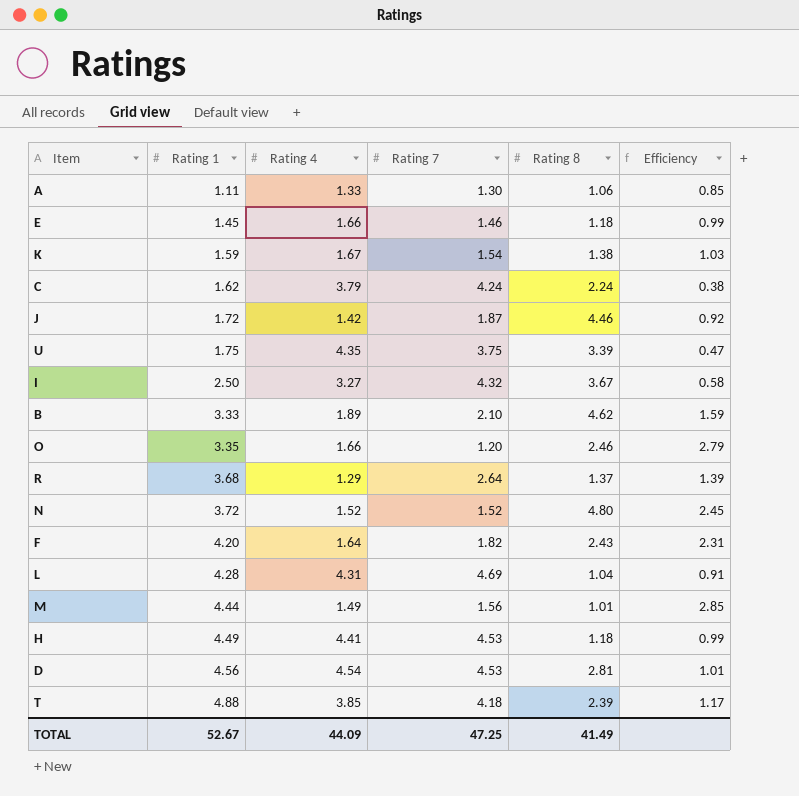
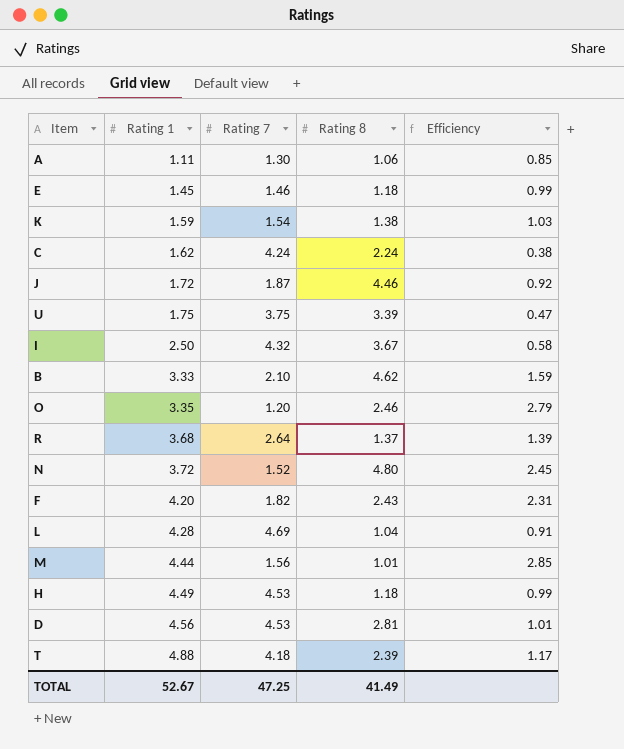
column Rating 4 | position: 3 -> none

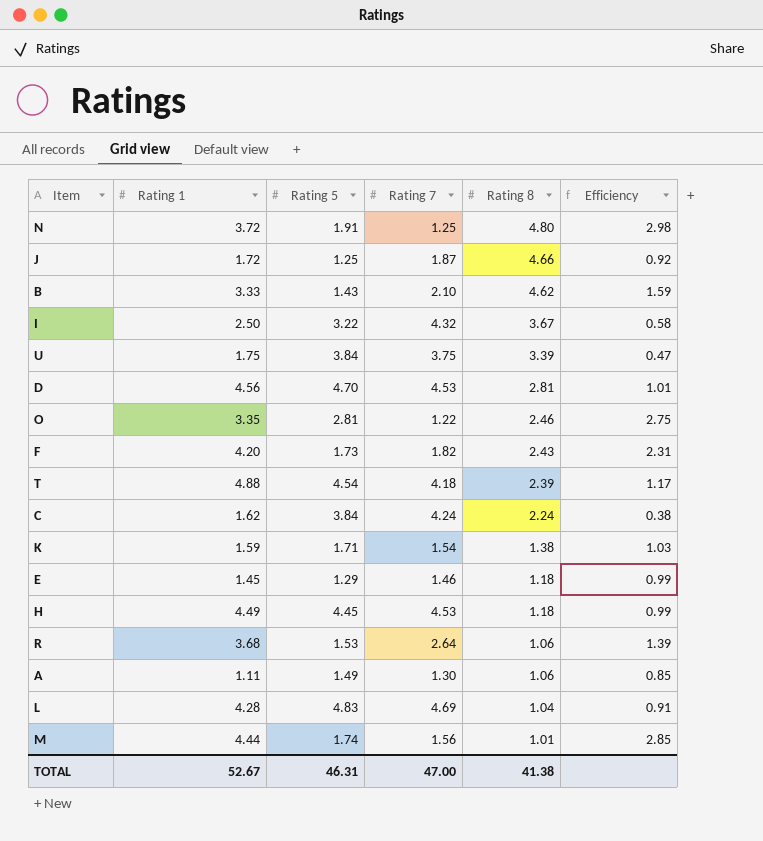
row order: Rating 1 ascending -> Rating 8 descending
column Rating 5 | position: none -> 3
N | Rating 7: 1.52 -> 1.25
N | Efficiency: 2.45 -> 2.98
J | Rating 8: 4.46 -> 4.66
O | Rating 7: 1.20 -> 1.22
O | Efficiency: 2.79 -> 2.75
R | Rating 8: 1.37 -> 1.06
TOTAL | Rating 7: 47.25 -> 47.00
TOTAL | Rating 8: 41.49 -> 41.38

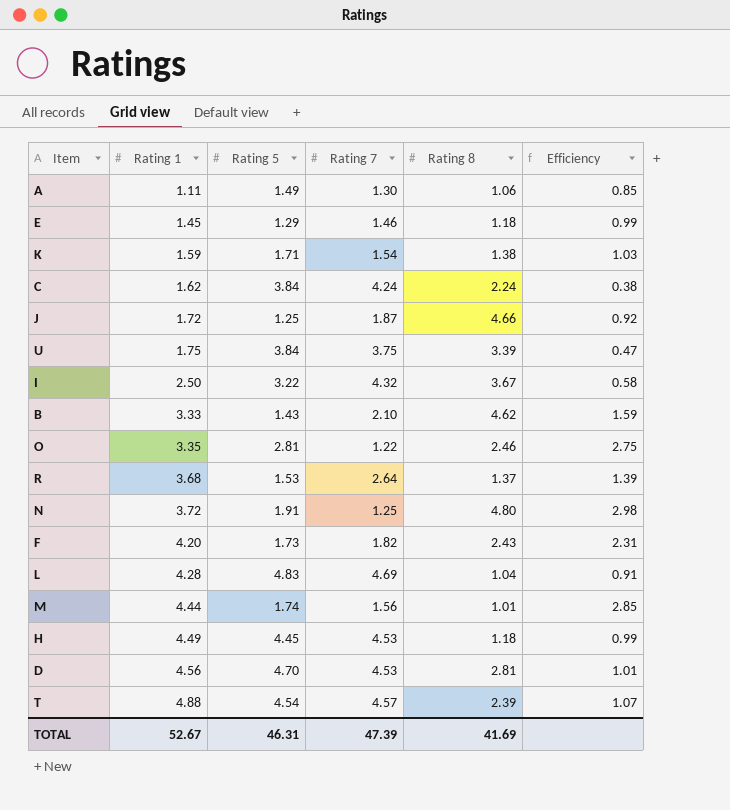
row order: Rating 8 descending -> Rating 1 ascending
R | Rating 8: 1.06 -> 1.37
T | Rating 7: 4.18 -> 4.57
T | Efficiency: 1.17 -> 1.07
TOTAL | Rating 7: 47.00 -> 47.39
TOTAL | Rating 8: 41.38 -> 41.69

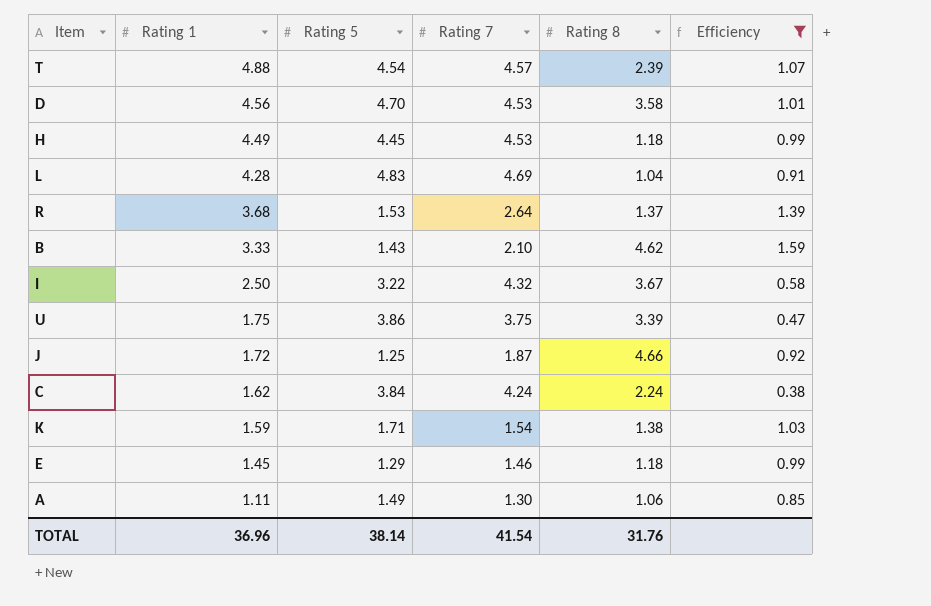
filter: none -> Efficiency <= 1.59
row order: Rating 1 ascending -> Rating 1 descending
D | Rating 8: 2.81 -> 3.58
U | Rating 5: 3.84 -> 3.86
TOTAL | Rating 1: 52.67 -> 36.96
TOTAL | Rating 5: 46.31 -> 38.14
TOTAL | Rating 7: 47.39 -> 41.54
TOTAL | Rating 8: 41.69 -> 31.76

